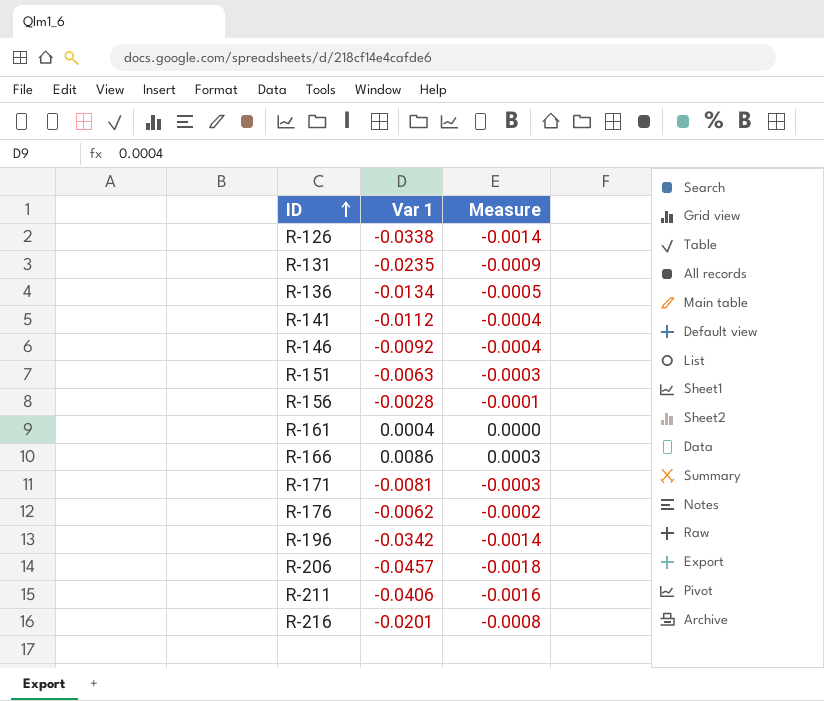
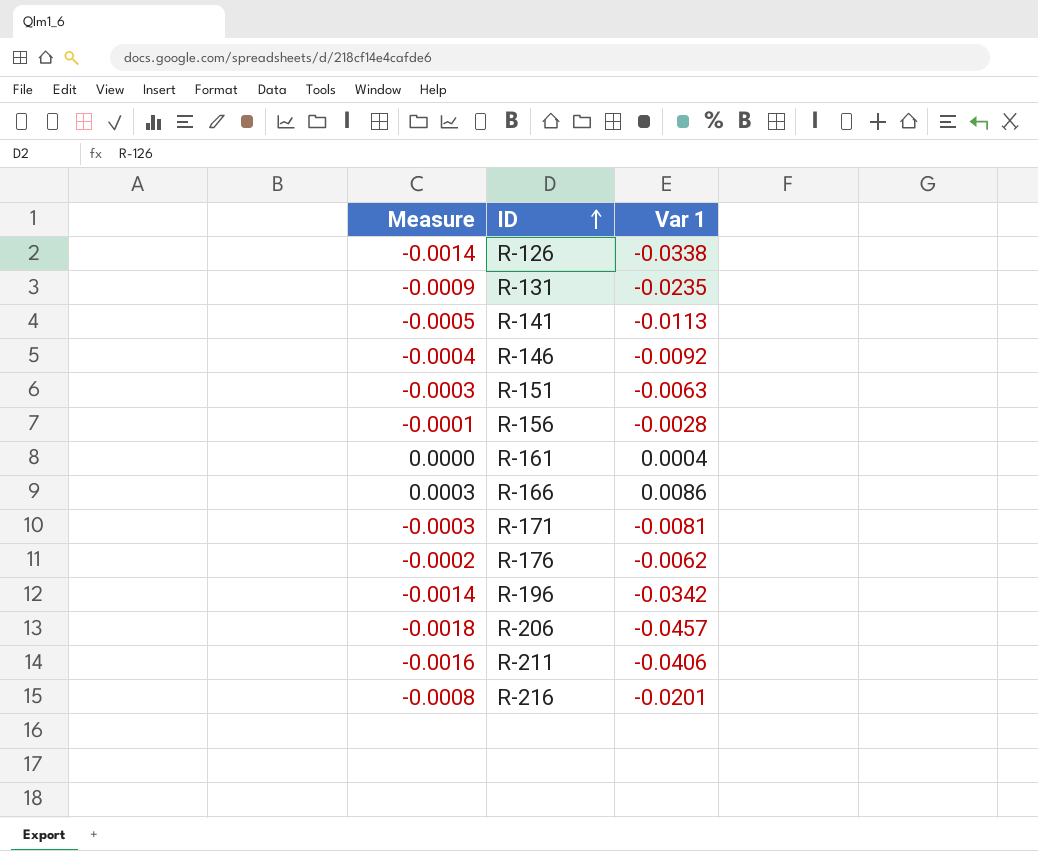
column Measure | position: 3 -> 1
row R-136: -0.0134 | -0.0005 -> none
R-141 | Measure: -0.0004 -> -0.0005
R-141 | Var 1: -0.0112 -> -0.0113

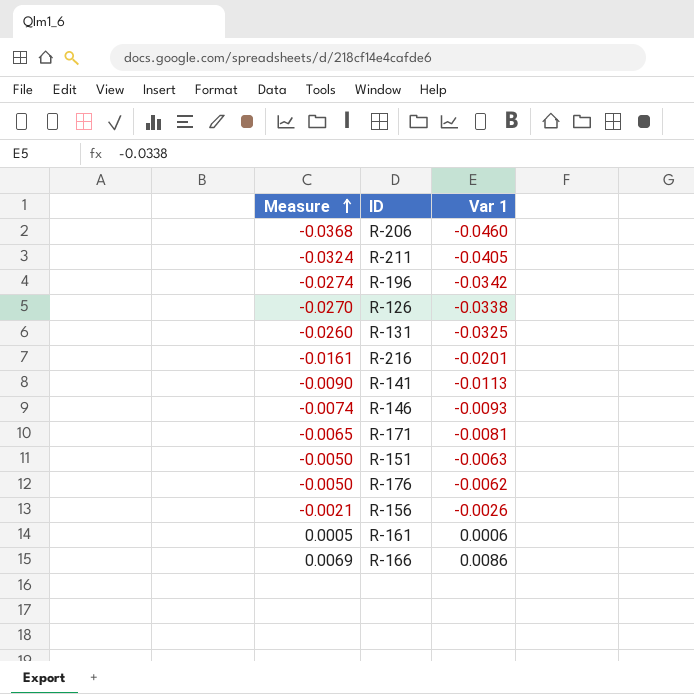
row order: ID ascending -> Measure ascending
column Measure | formula: [Var 1] * 0.04 -> [Var 1] * 0.8
R-206 | Var 1: -0.0457 -> -0.0460
R-211 | Var 1: -0.0406 -> -0.0405
R-131 | Var 1: -0.0235 -> -0.0325
R-146 | Var 1: -0.0092 -> -0.0093
R-156 | Var 1: -0.0028 -> -0.0026
R-161 | Var 1: 0.0004 -> 0.0006

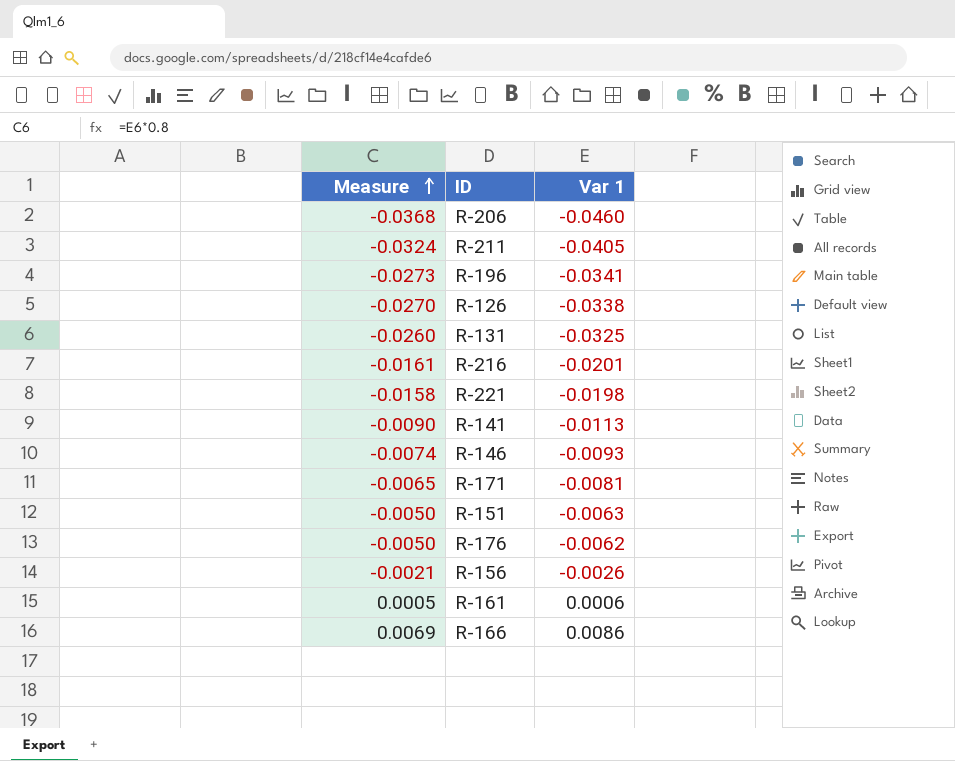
R-196 | Measure: -0.0274 -> -0.0273
R-196 | Var 1: -0.0342 -> -0.0341
row R-221: none -> -0.0158 | -0.0198

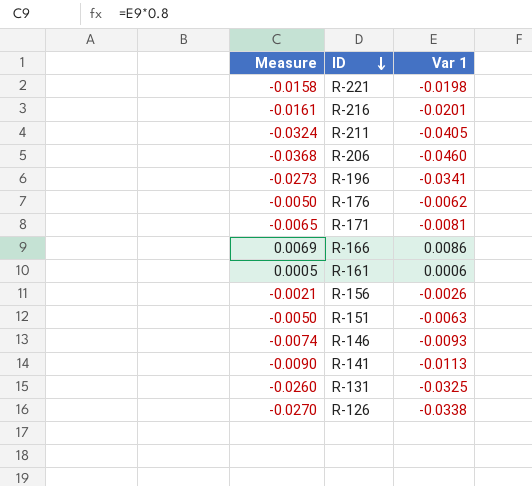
row order: Measure ascending -> ID descending

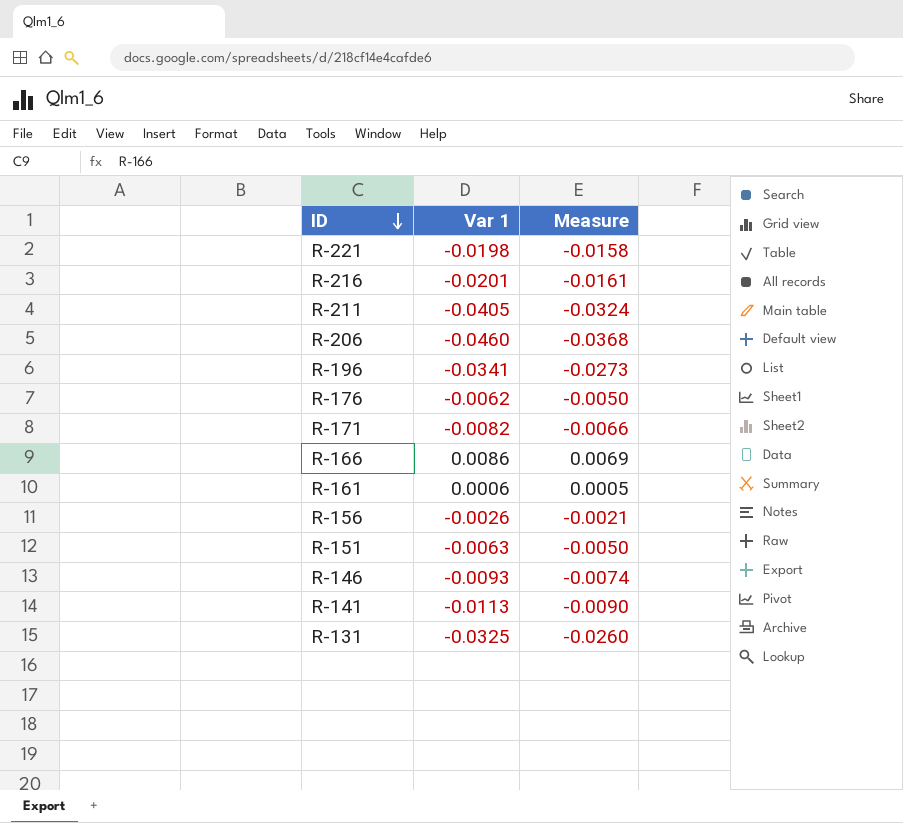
column Measure | position: 1 -> 3
row R-126: -0.0270 | -0.0338 -> none
R-171 | Var 1: -0.0081 -> -0.0082
R-171 | Measure: -0.0065 -> -0.0066

